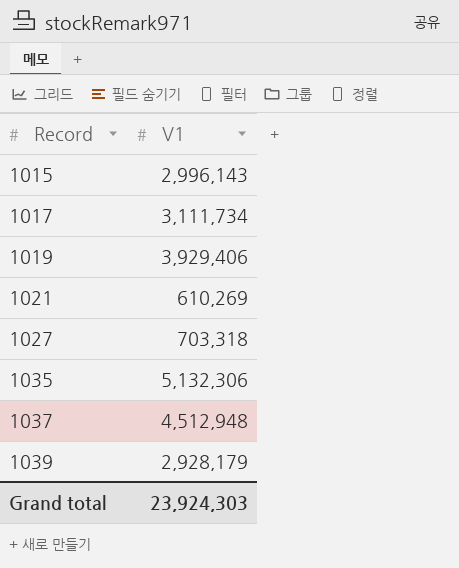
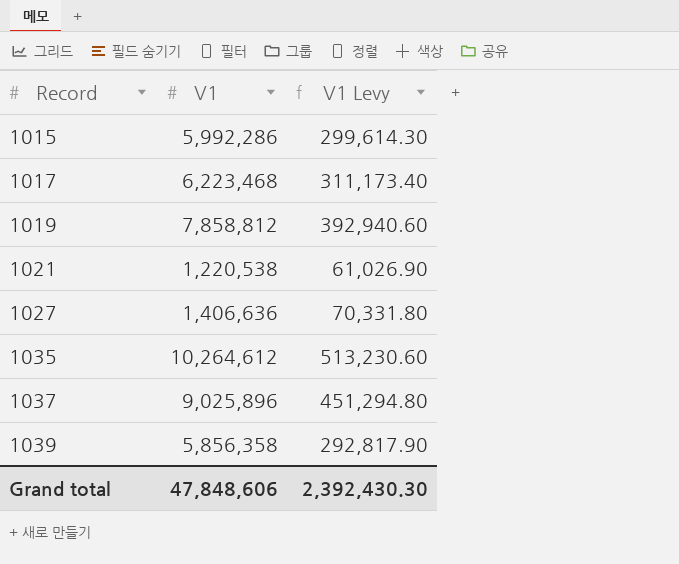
column V1 Levy | formula: none -> [V1] * 0.05
1015 | V1: 2,996,143 -> 5,992,286
1017 | V1: 3,111,734 -> 6,223,468
1019 | V1: 3,929,406 -> 7,858,812
1021 | V1: 610,269 -> 1,220,538
1027 | V1: 703,318 -> 1,406,636
1035 | V1: 5,132,306 -> 10,264,612
1037 | V1: 4,512,948 -> 9,025,896
1039 | V1: 2,928,179 -> 5,856,358
Grand total | V1: 23,924,303 -> 47,848,606

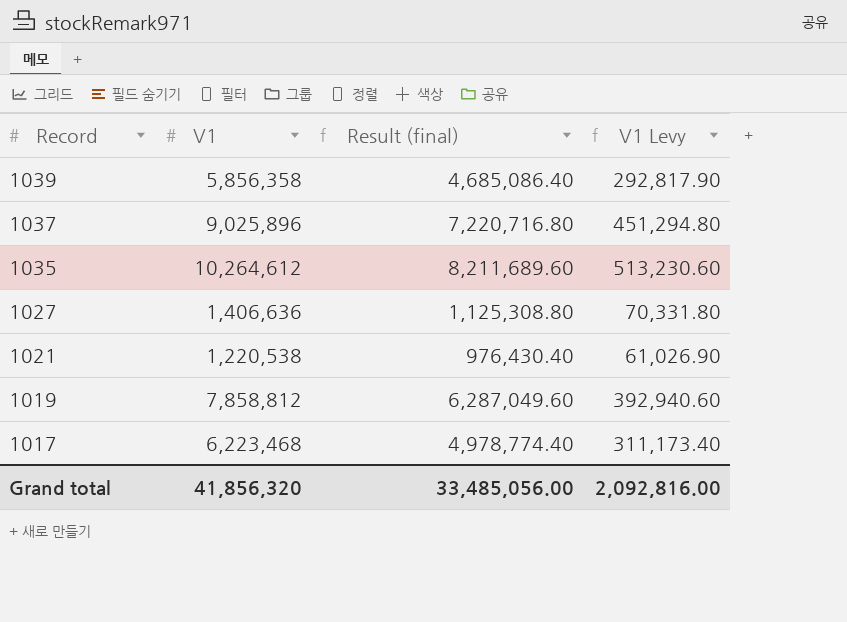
row order: Record ascending -> Record descending
column Result (final) | formula: none -> [V1] * 0.8
row 1015: 5,992,286 | 299,614.30 -> none
Grand total | V1: 47,848,606 -> 41,856,320
Grand total | V1 Levy: 2,392,430.30 -> 2,092,816.00

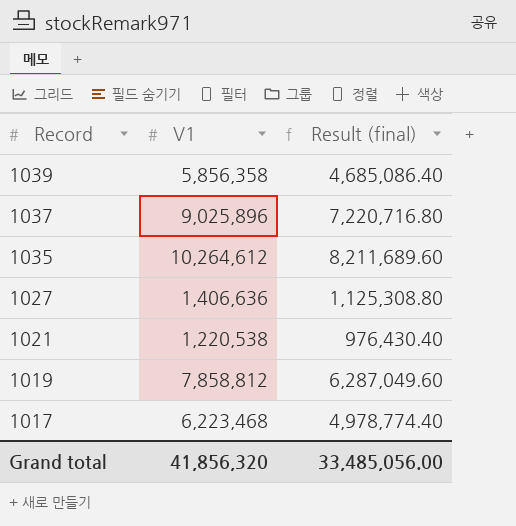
column V1 Levy | formula: [V1] * 0.05 -> none

